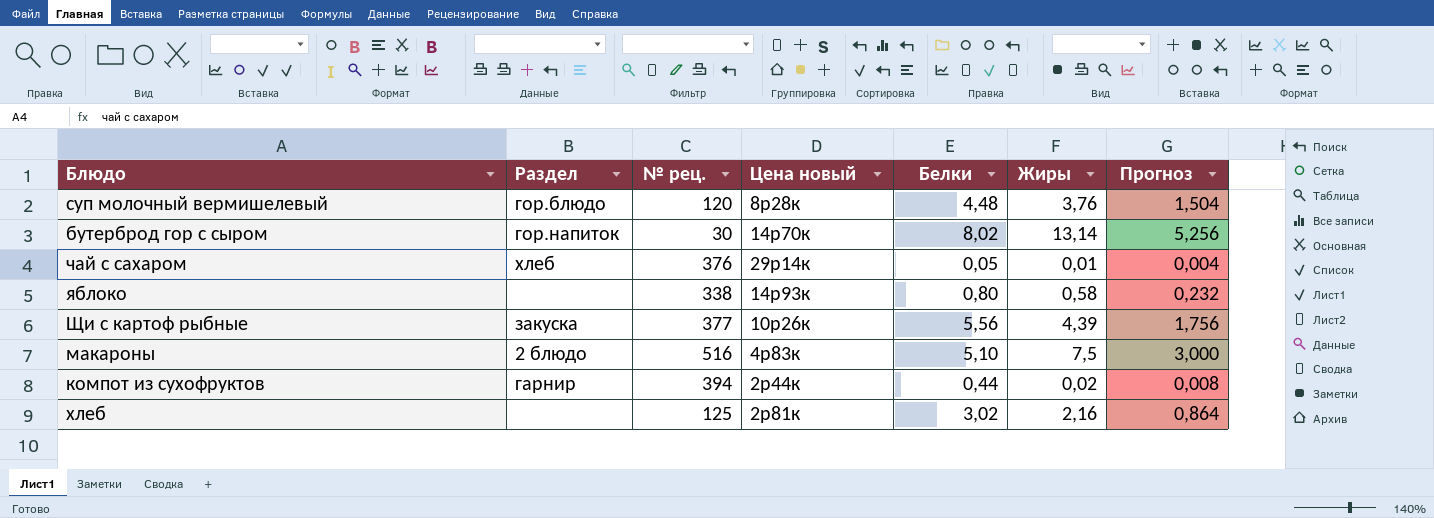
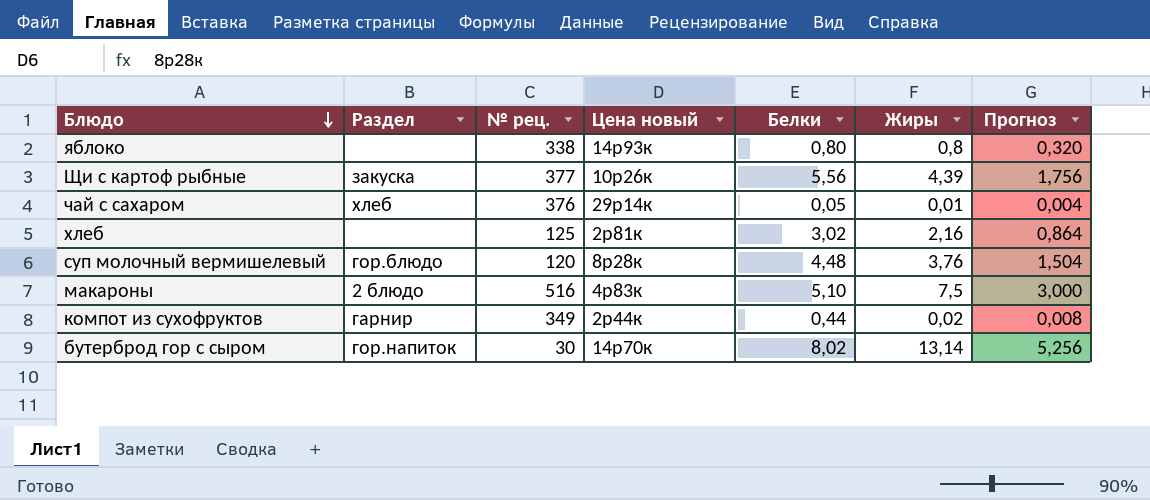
row order: none -> Блюдо descending
яблоко | Жиры: 0,58 -> 0,8
яблоко | Прогноз: 0,232 -> 0,320
компот из сухофруктов | № рец.: 394 -> 349

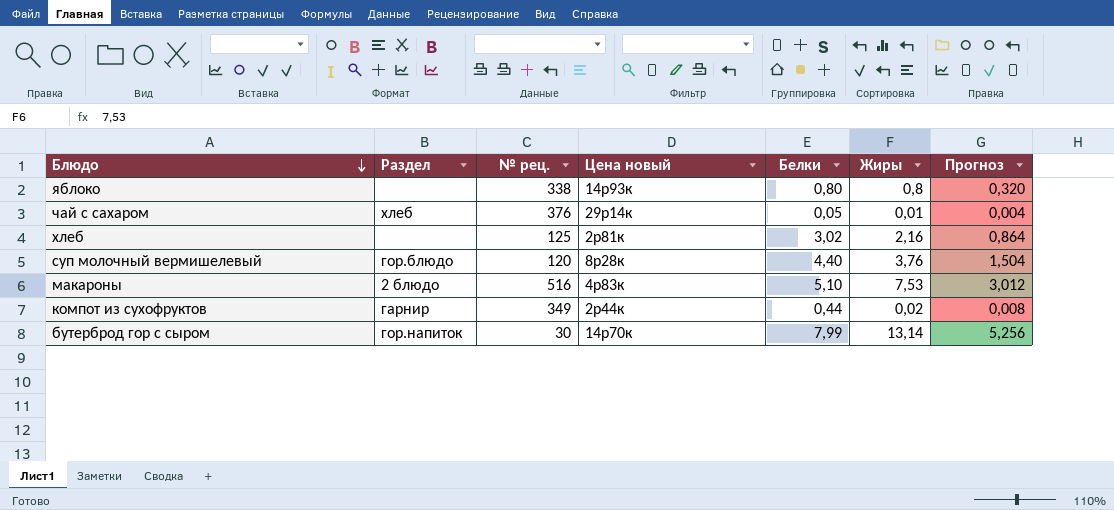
row Щи с картоф рыбные: закуска | 377 | 10р26к | 5,56 | 4,39 | 1,756 -> none
суп молочный вермишелевый | Белки: 4,48 -> 4,40
макароны | Жиры: 7,5 -> 7,53
макароны | Прогноз: 3,000 -> 3,012
бутерброд гор с сыром | Белки: 8,02 -> 7,99

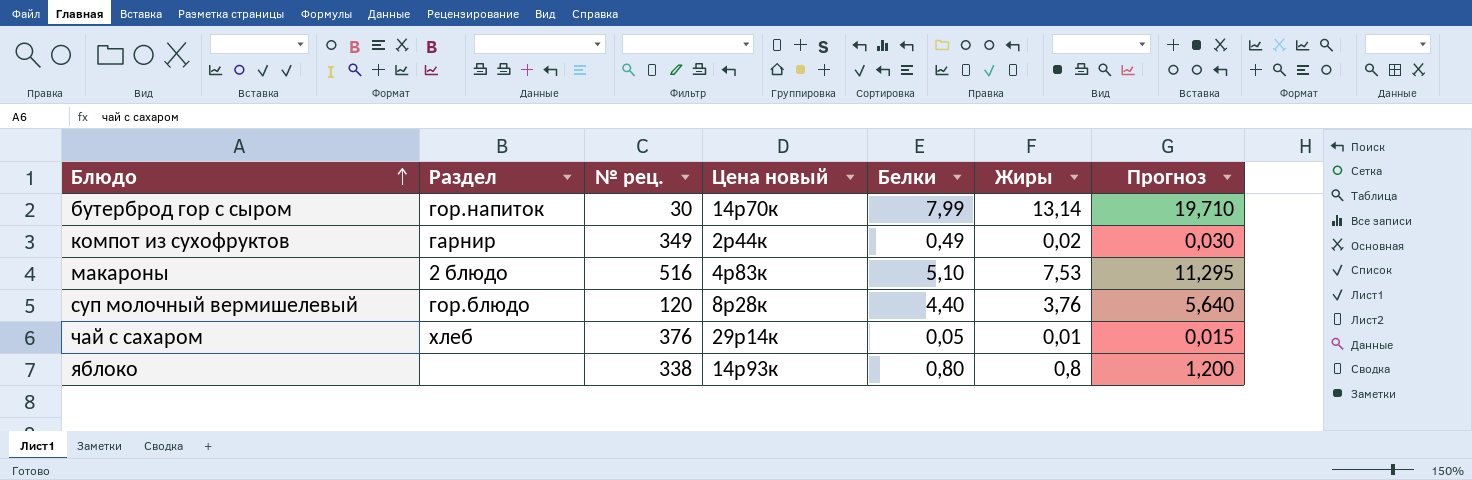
row order: Блюдо descending -> Блюдо ascending
column Прогноз | formula: [Жиры] * 0,4 -> [Жиры] * 1,5
row хлеб: none | 125 | 2р81к | 3,02 | 2,16 | 0,864 -> none
компот из сухофруктов | Белки: 0,44 -> 0,49

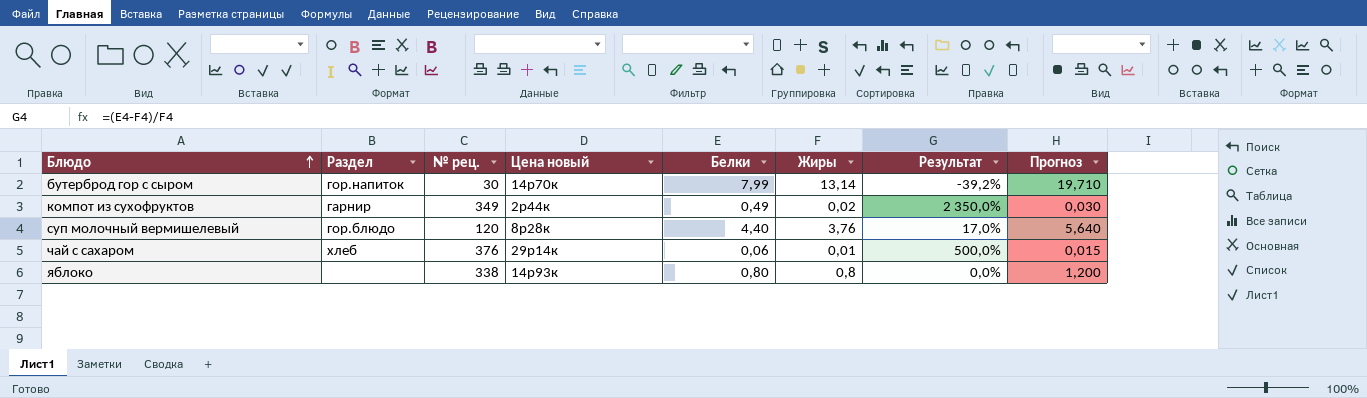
column Результат | formula: none -> ([Белки] - [Жиры]) / [Жиры]
row макароны: 2 блюдо | 516 | 4р83к | 5,10 | 7,53 | 11,295 -> none
чай с сахаром | Белки: 0,05 -> 0,06

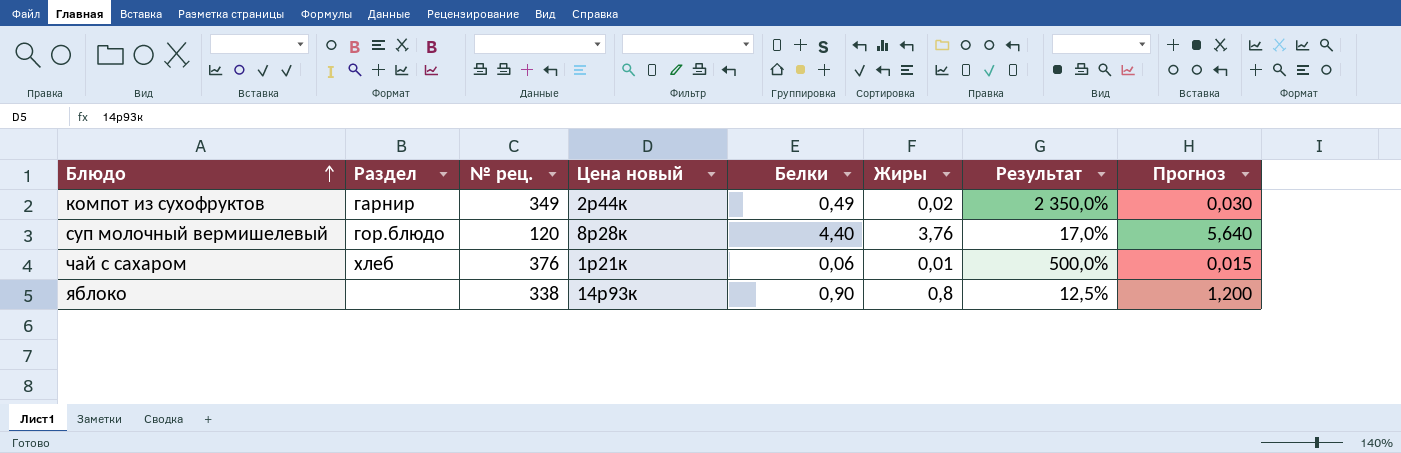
row бутерброд гор с сыром: гор.напиток | 30 | 14р70к | 7,99 | 13,14 | -39,2% | 19,710 -> none
чай с сахаром | Цена новый: 29р14к -> 1р21к
яблоко | Белки: 0,80 -> 0,90
яблоко | Результат: 0,0% -> 12,5%

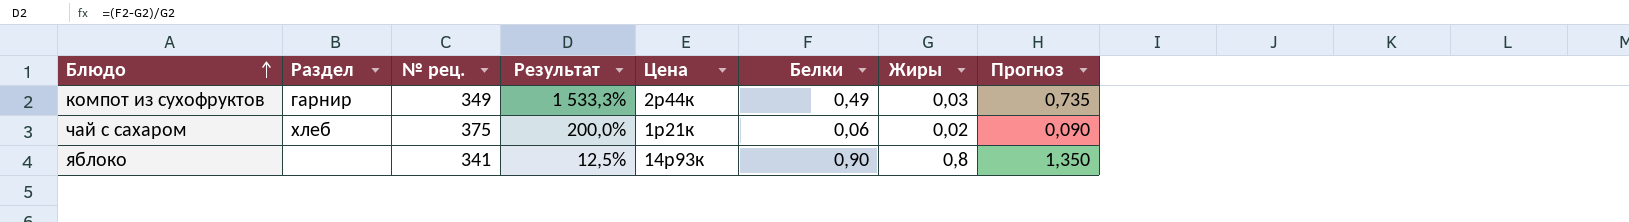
column Результат | position: 7 -> 4
column name: Цена новый -> Цена
column Прогноз | formula: [Жиры] * 1,5 -> [Белки] * 1,5
row суп молочный вермишелевый: гор.блюдо | 120 | 8р28к | 4,40 | 3,76 | 17,0% | 5,640 -> none
компот из сухофруктов | Результат: 2 350,0% -> 1 533,3%
компот из сухофруктов | Жиры: 0,02 -> 0,03
чай с сахаром | № рец.: 376 -> 375
чай с сахаром | Результат: 500,0% -> 200,0%
чай с сахаром | Жиры: 0,01 -> 0,02
яблоко | № рец.: 338 -> 341

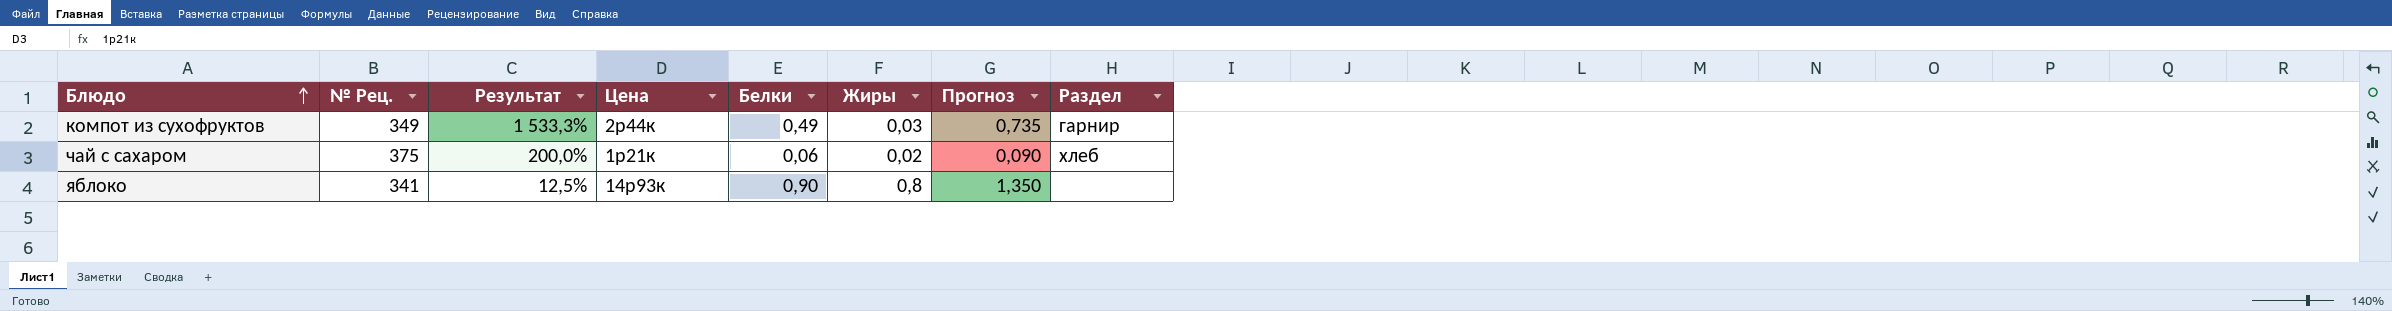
column name: № рец. -> № Рец.
column Раздел | position: 2 -> 8

